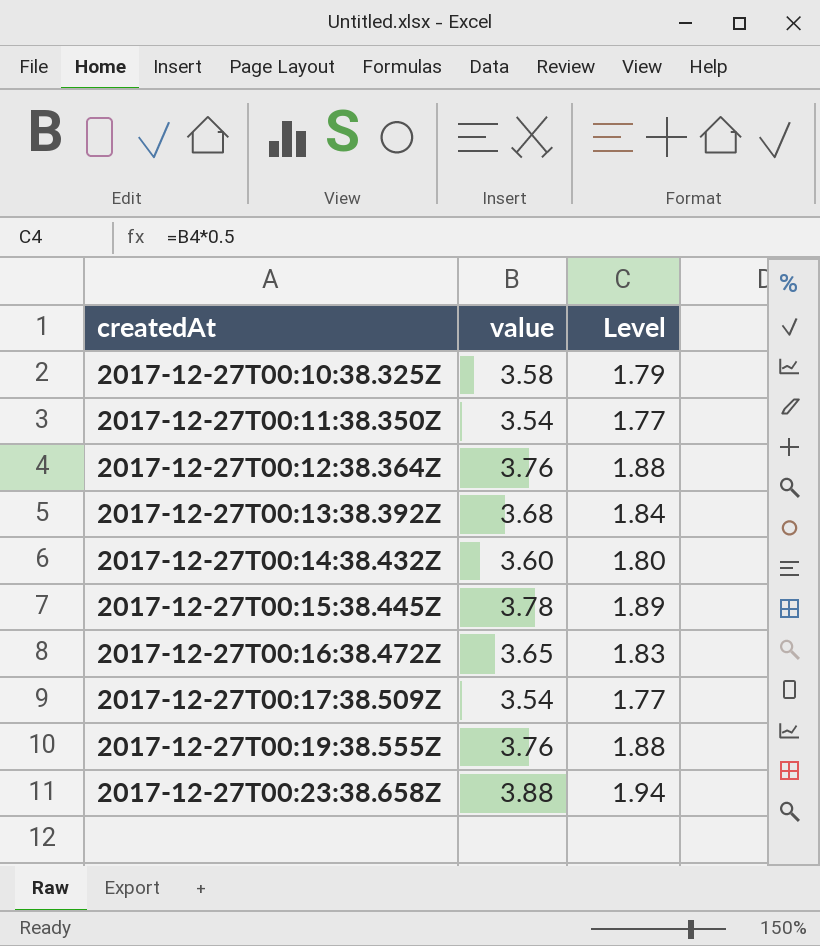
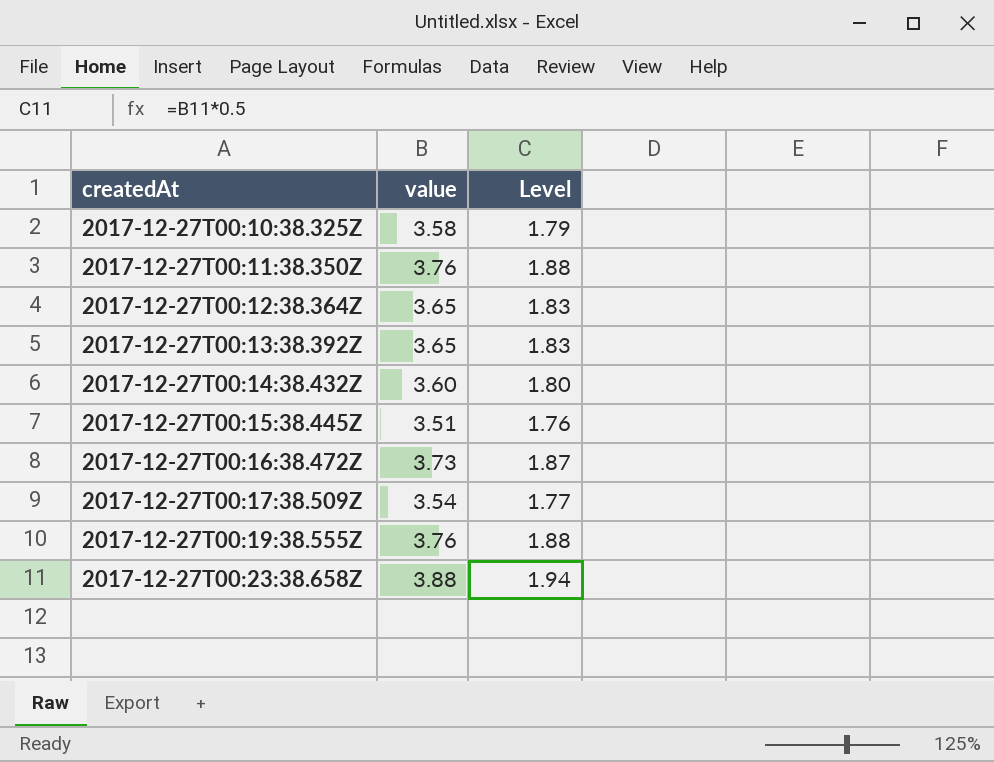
2017-12-27T00:11:38.350Z | value: 3.54 -> 3.76
2017-12-27T00:11:38.350Z | Level: 1.77 -> 1.88
2017-12-27T00:12:38.364Z | value: 3.76 -> 3.65
2017-12-27T00:12:38.364Z | Level: 1.88 -> 1.83
2017-12-27T00:13:38.392Z | value: 3.68 -> 3.65
2017-12-27T00:13:38.392Z | Level: 1.84 -> 1.83
2017-12-27T00:15:38.445Z | value: 3.78 -> 3.51
2017-12-27T00:15:38.445Z | Level: 1.89 -> 1.76
2017-12-27T00:16:38.472Z | value: 3.65 -> 3.73
2017-12-27T00:16:38.472Z | Level: 1.83 -> 1.87

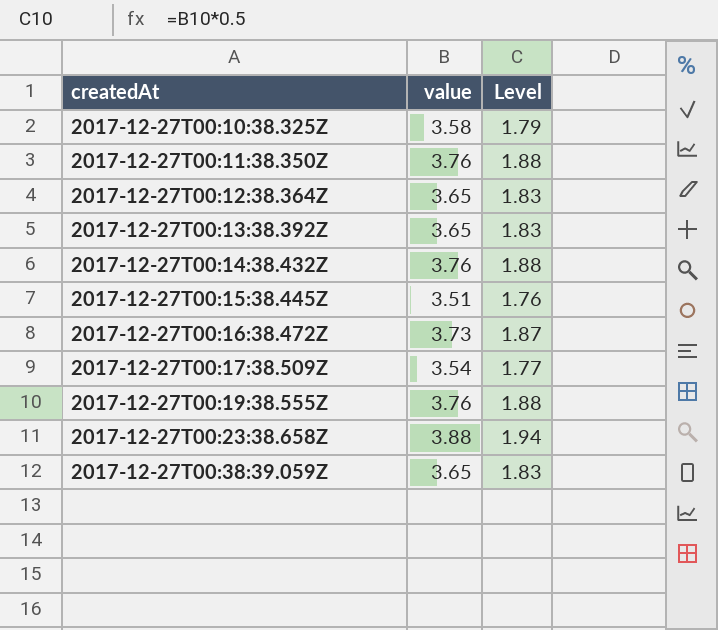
2017-12-27T00:14:38.432Z | value: 3.60 -> 3.76
2017-12-27T00:14:38.432Z | Level: 1.80 -> 1.88
row 2017-12-27T00:38:39.059Z: none -> 3.65 | 1.83

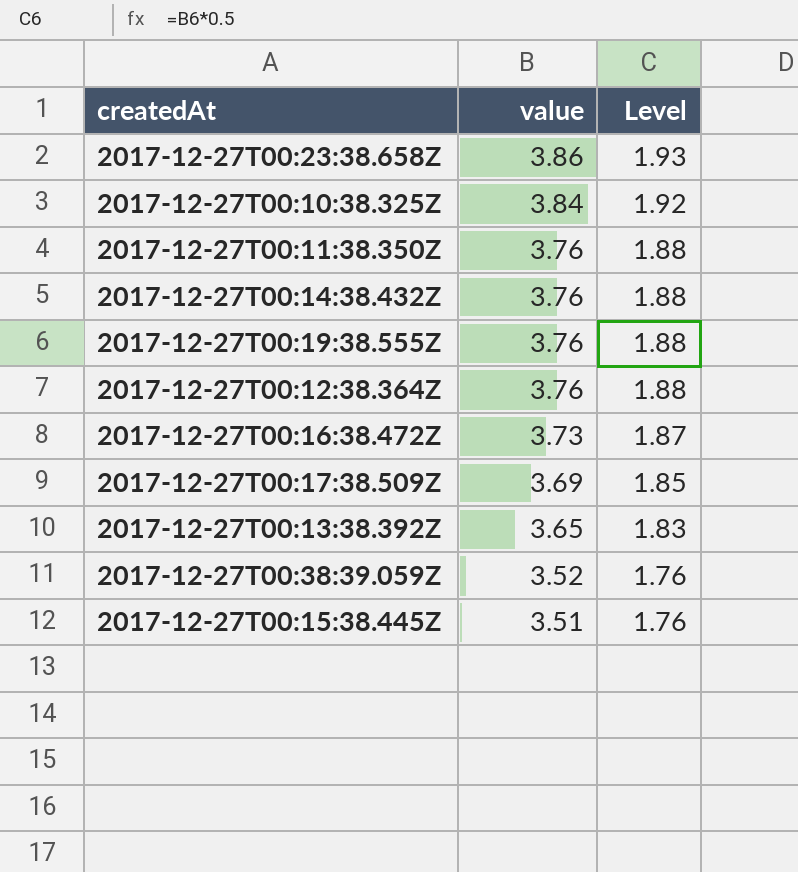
row order: createdAt ascending -> value descending
2017-12-27T00:23:38.658Z | value: 3.88 -> 3.86
2017-12-27T00:23:38.658Z | Level: 1.94 -> 1.93
2017-12-27T00:10:38.325Z | value: 3.58 -> 3.84
2017-12-27T00:10:38.325Z | Level: 1.79 -> 1.92
2017-12-27T00:12:38.364Z | value: 3.65 -> 3.76
2017-12-27T00:12:38.364Z | Level: 1.83 -> 1.88
2017-12-27T00:17:38.509Z | value: 3.54 -> 3.69
2017-12-27T00:17:38.509Z | Level: 1.77 -> 1.85
2017-12-27T00:38:39.059Z | value: 3.65 -> 3.52
2017-12-27T00:38:39.059Z | Level: 1.83 -> 1.76

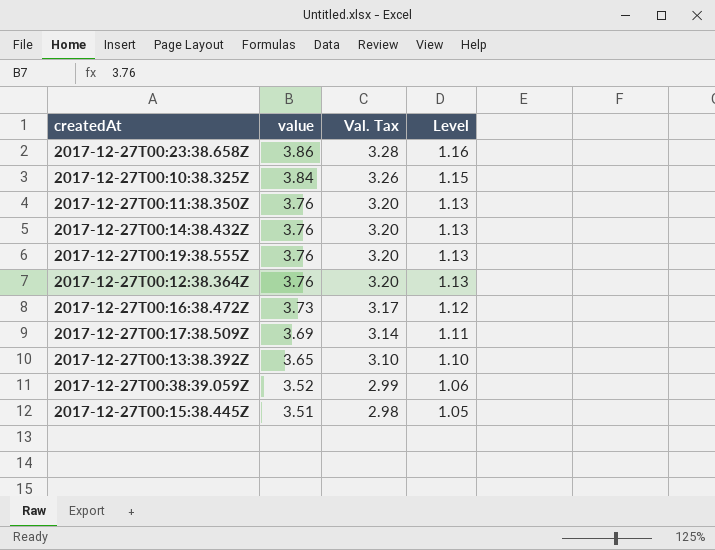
column Val. Tax | formula: none -> [value] * 0.85
column Level | formula: [value] * 0.5 -> [value] * 0.3

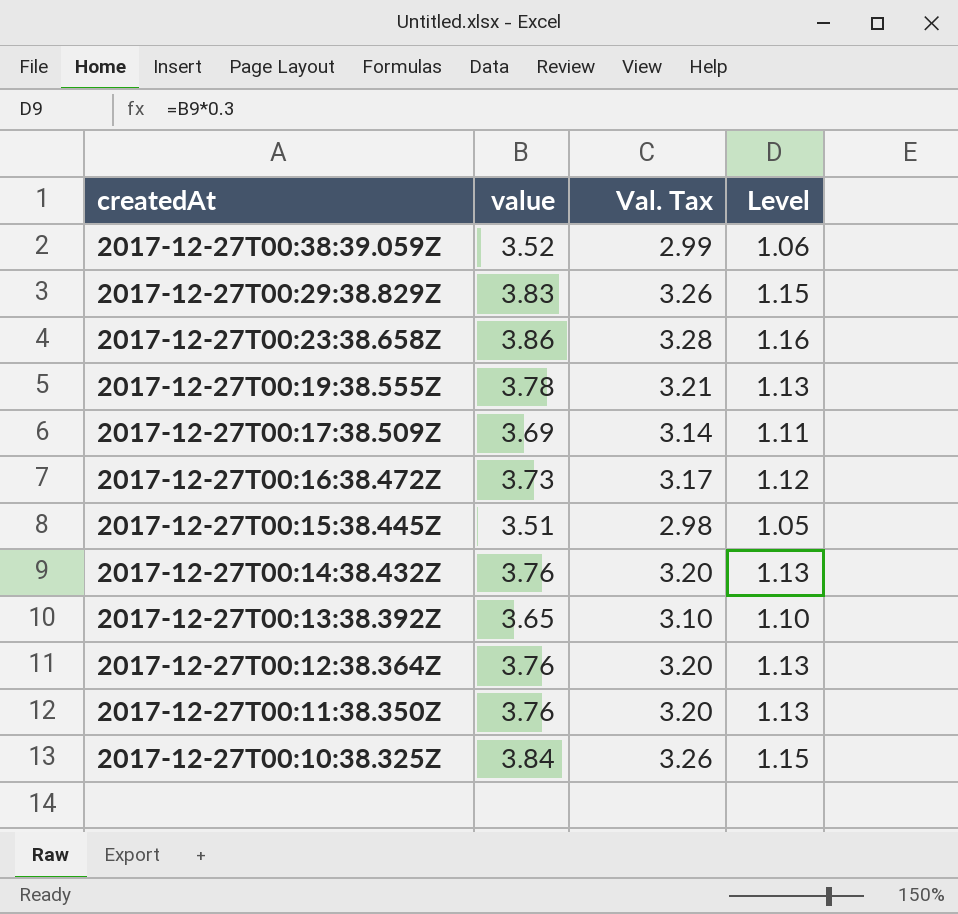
row order: value descending -> createdAt descending
row 2017-12-27T00:29:38.829Z: none -> 3.83 | 3.26 | 1.15
2017-12-27T00:19:38.555Z | value: 3.76 -> 3.78
2017-12-27T00:19:38.555Z | Val. Tax: 3.20 -> 3.21

